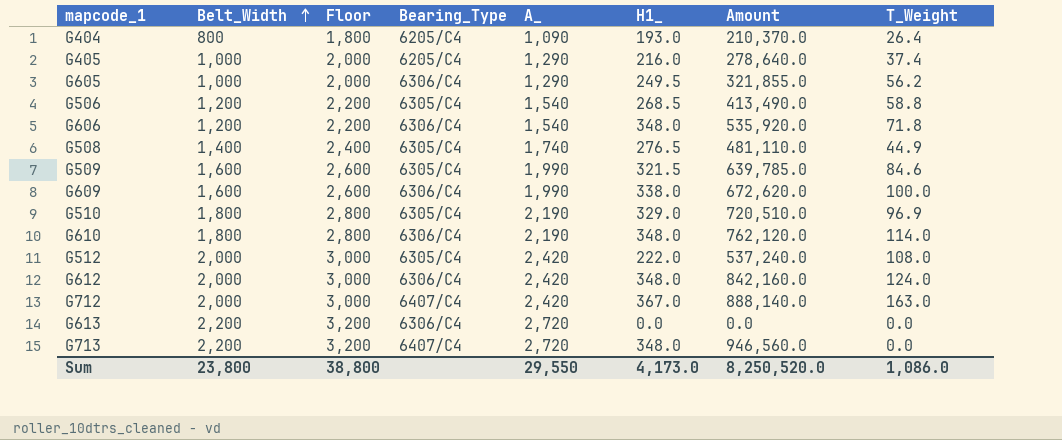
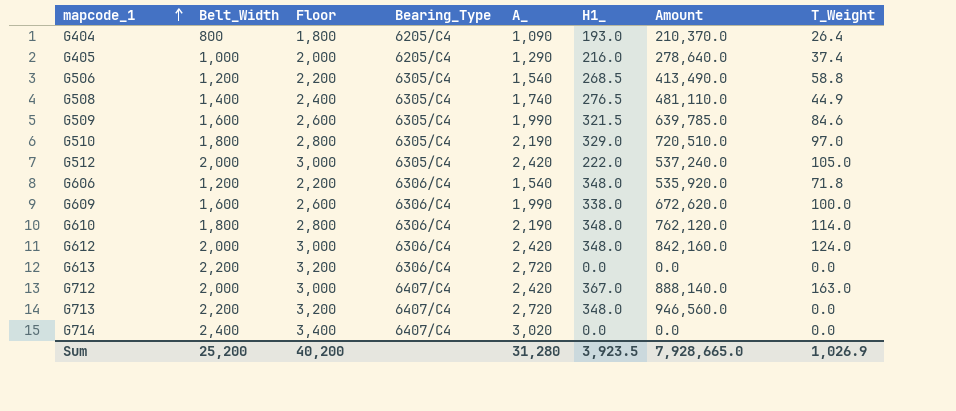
row order: Belt_Width ascending -> mapcode_1 ascending
row G605: 1,000 | 2,000 | 6306/C4 | 1,290 | 249.5 | 321,855.0 | 56.2 -> none
G510 | T_Weight: 96.9 -> 97.0
G512 | T_Weight: 108.0 -> 105.0
row G714: none -> 2,400 | 3,400 | 6407/C4 | 3,020 | 0.0 | 0.0 | 0.0
Sum | Belt_Width: 23,800 -> 25,200
Sum | Floor: 38,800 -> 40,200
Sum | A_: 29,550 -> 31,280
Sum | H1_: 4,173.0 -> 3,923.5
Sum | Amount: 8,250,520.0 -> 7,928,665.0
Sum | T_Weight: 1,086.0 -> 1,026.9

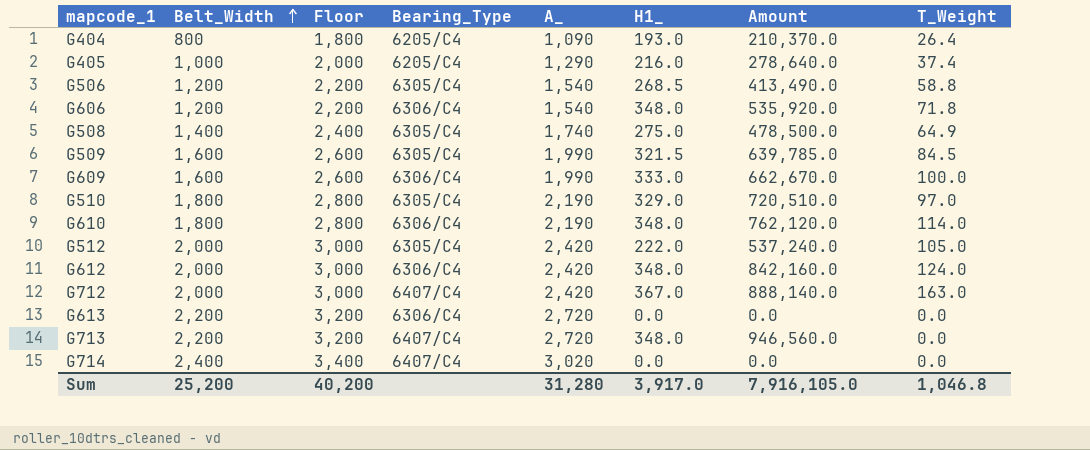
row order: mapcode_1 ascending -> Belt_Width ascending
G508 | H1_: 276.5 -> 275.0
G508 | Amount: 481,110.0 -> 478,500.0
G508 | T_Weight: 44.9 -> 64.9
G509 | T_Weight: 84.6 -> 84.5
G609 | H1_: 338.0 -> 333.0
G609 | Amount: 672,620.0 -> 662,670.0
Sum | H1_: 3,923.5 -> 3,917.0
Sum | Amount: 7,928,665.0 -> 7,916,105.0
Sum | T_Weight: 1,026.9 -> 1,046.8

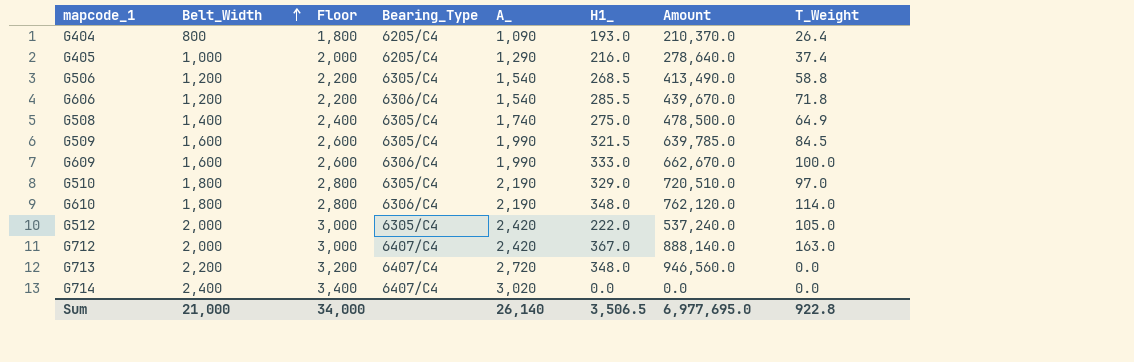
row G612: 2,000 | 3,000 | 6306/C4 | 2,420 | 348.0 | 842,160.0 | 124.0 -> none
row G613: 2,200 | 3,200 | 6306/C4 | 2,720 | 0.0 | 0.0 | 0.0 -> none
G606 | H1_: 348.0 -> 285.5
G606 | Amount: 535,920.0 -> 439,670.0
Sum | Belt_Width: 25,200 -> 21,000
Sum | Floor: 40,200 -> 34,000
Sum | A_: 31,280 -> 26,140
Sum | H1_: 3,917.0 -> 3,506.5
Sum | Amount: 7,916,105.0 -> 6,977,695.0
Sum | T_Weight: 1,046.8 -> 922.8

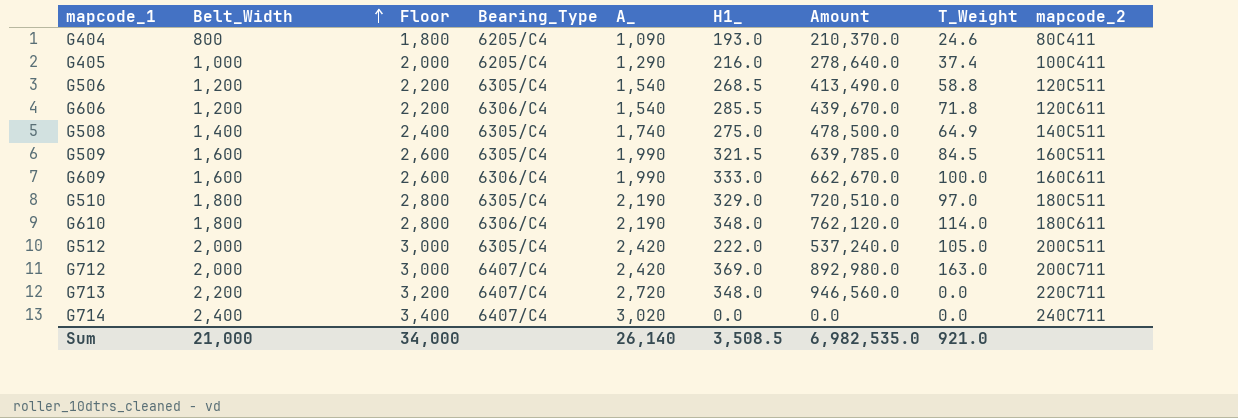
column mapcode_2 | position: none -> 9
G404 | T_Weight: 26.4 -> 24.6
G712 | H1_: 367.0 -> 369.0
G712 | Amount: 888,140.0 -> 892,980.0
Sum | H1_: 3,506.5 -> 3,508.5
Sum | Amount: 6,977,695.0 -> 6,982,535.0
Sum | T_Weight: 922.8 -> 921.0

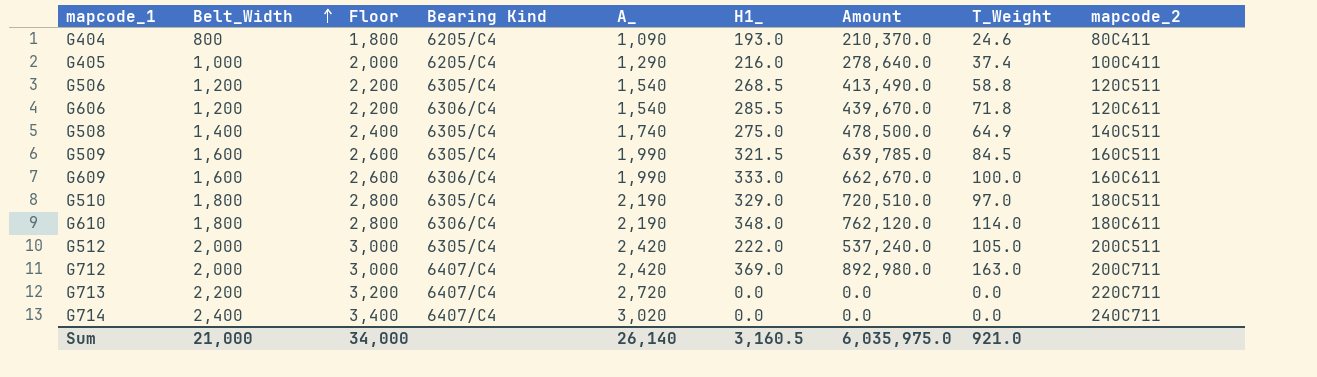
column name: Bearing_Type -> Bearing Kind
G713 | H1_: 348.0 -> 0.0
G713 | Amount: 946,560.0 -> 0.0
Sum | H1_: 3,508.5 -> 3,160.5
Sum | Amount: 6,982,535.0 -> 6,035,975.0

